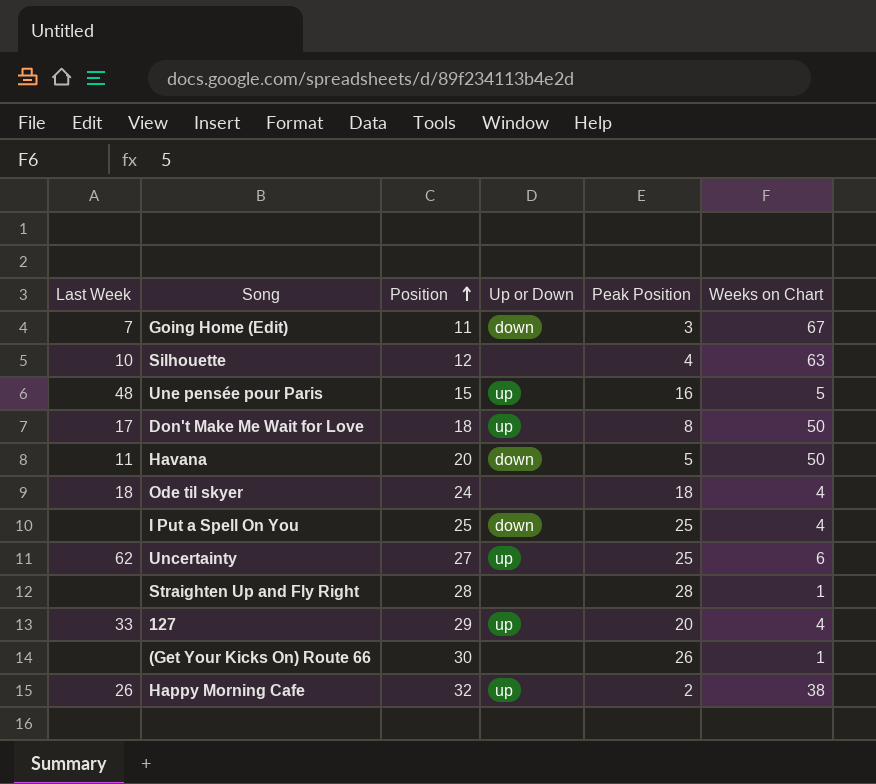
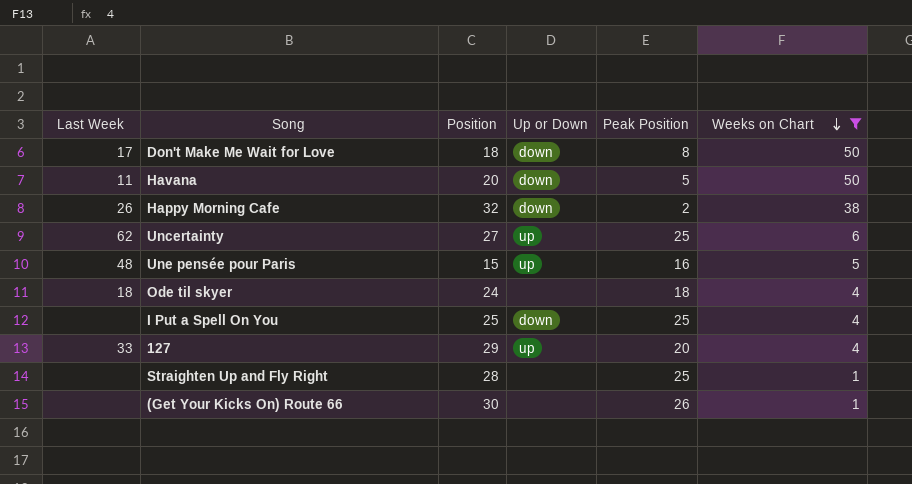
filter: none -> Weeks on Chart <= 50
row order: Position ascending -> Weeks on Chart descending
Don't Make Me Wait for Love | Up or Down: up -> down
Happy Morning Cafe | Up or Down: up -> down
Straighten Up and Fly Right | Peak Position: 28 -> 25

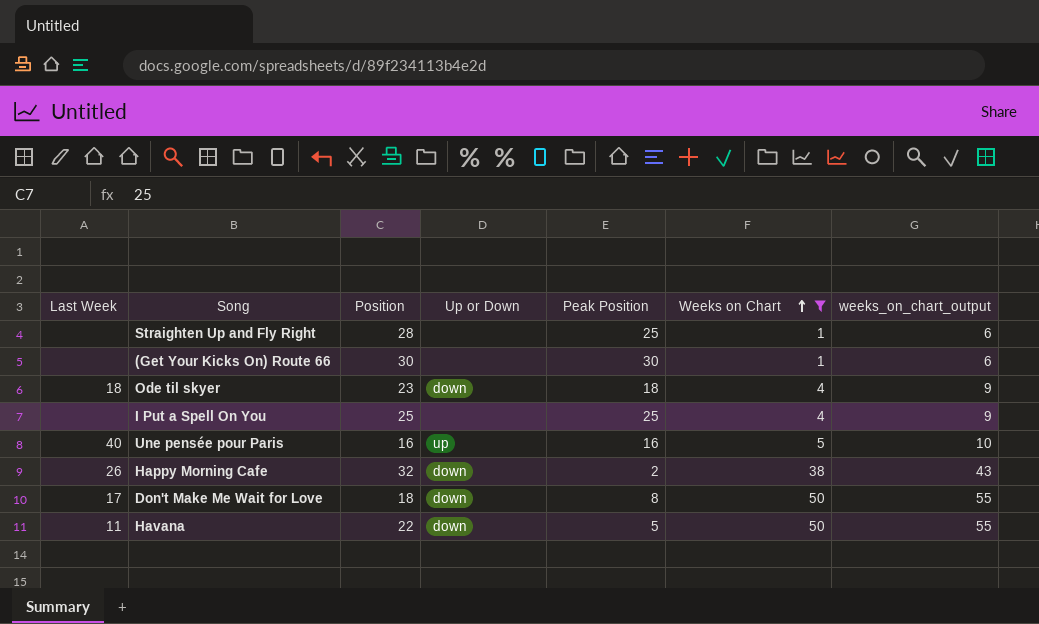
row order: Weeks on Chart descending -> Weeks on Chart ascending
column weeks_on_chart_output | formula: none -> [Weeks on Chart] + 5
row Uncertainty: 62 | 27 | up | 25 | 6 -> none
row 127: 33 | 29 | up | 20 | 4 -> none
(Get Your Kicks On) Route 66 | Peak Position: 26 -> 30
Ode til skyer | Position: 24 -> 23
Ode til skyer | Up or Down: none -> down
I Put a Spell On You | Up or Down: down -> none
Une pensée pour Paris | Last Week: 48 -> 40
Une pensée pour Paris | Position: 15 -> 16
Havana | Position: 20 -> 22

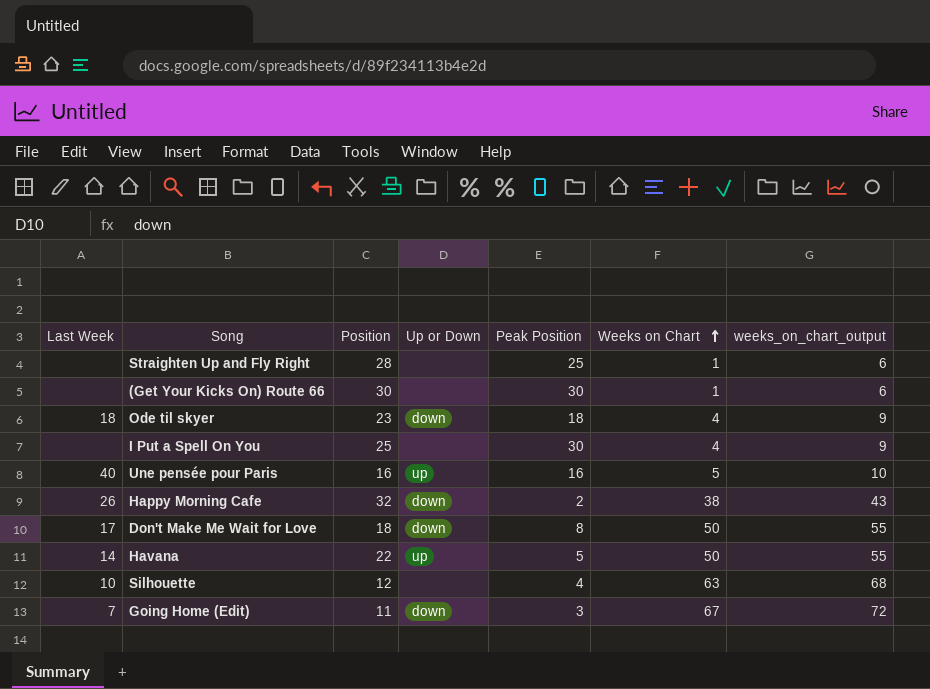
filter: Weeks on Chart <= 50 -> none
I Put a Spell On You | Peak Position: 25 -> 30
Havana | Last Week: 11 -> 14
Havana | Up or Down: down -> up

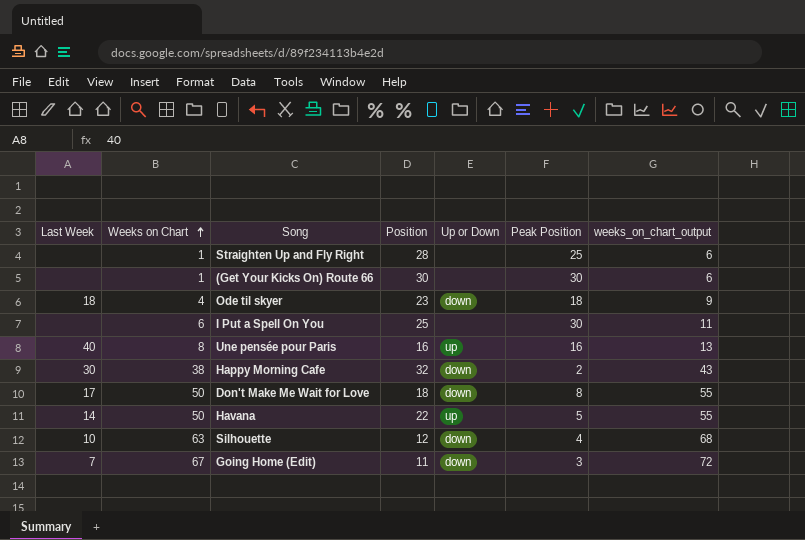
column Weeks on Chart | position: 6 -> 2
I Put a Spell On You | Weeks on Chart: 4 -> 6
I Put a Spell On You | weeks_on_chart_output: 9 -> 11
Une pensée pour Paris | Weeks on Chart: 5 -> 8
Une pensée pour Paris | weeks_on_chart_output: 10 -> 13
Happy Morning Cafe | Last Week: 26 -> 30
Silhouette | Up or Down: none -> down

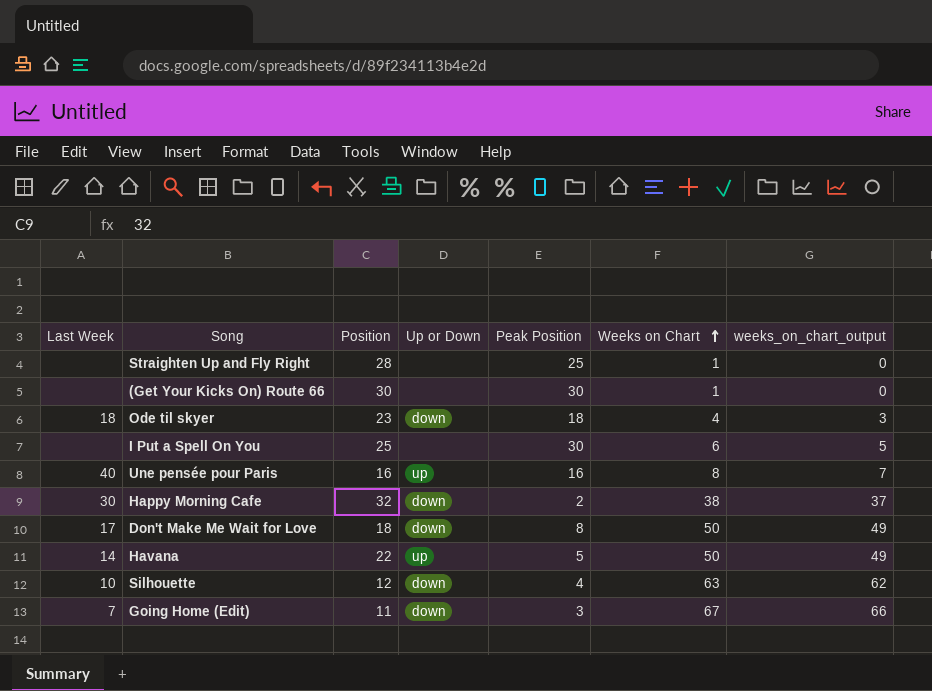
column Weeks on Chart | position: 2 -> 6
column weeks_on_chart_output | formula: [Weeks on Chart] + 5 -> [Weeks on Chart] - 1

